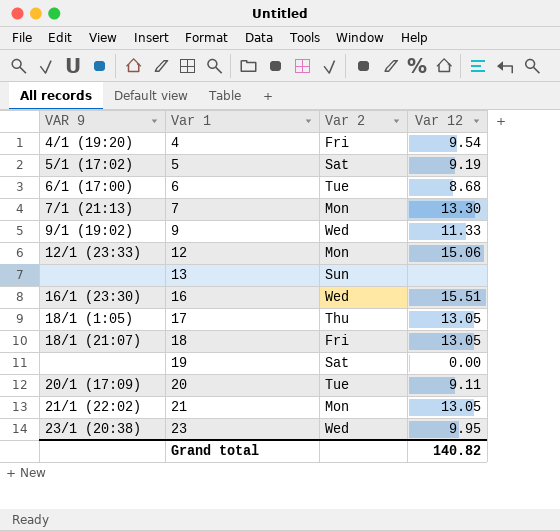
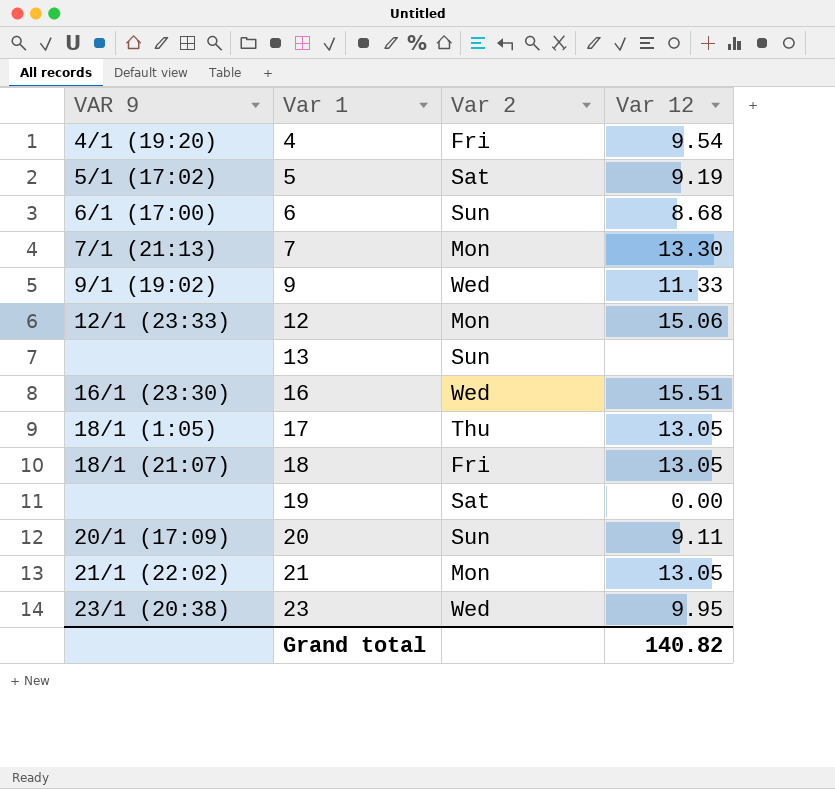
6 | Var 2: Tue -> Sun
20 | Var 2: Tue -> Sun

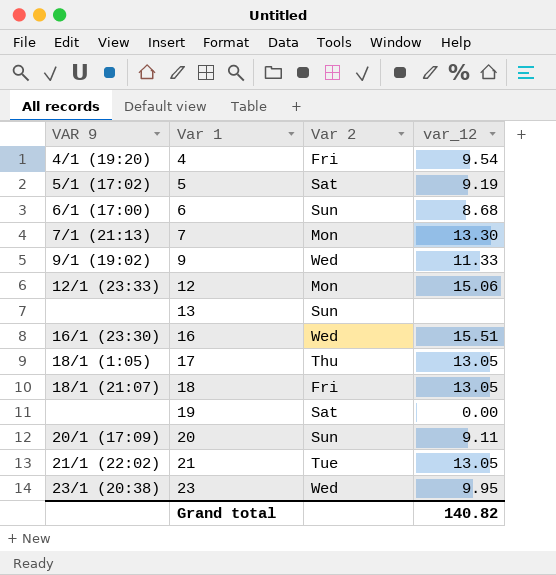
column name: Var 12 -> var_12
21 | Var 2: Mon -> Tue

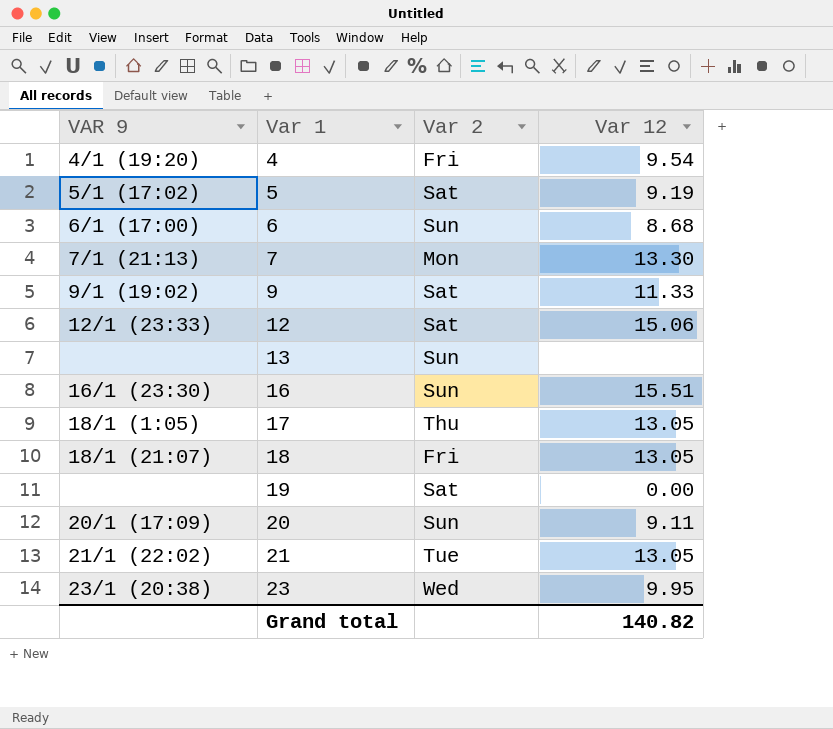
column name: var_12 -> Var 12
9 | Var 2: Wed -> Sat
12 | Var 2: Mon -> Sat
16 | Var 2: Wed -> Sun

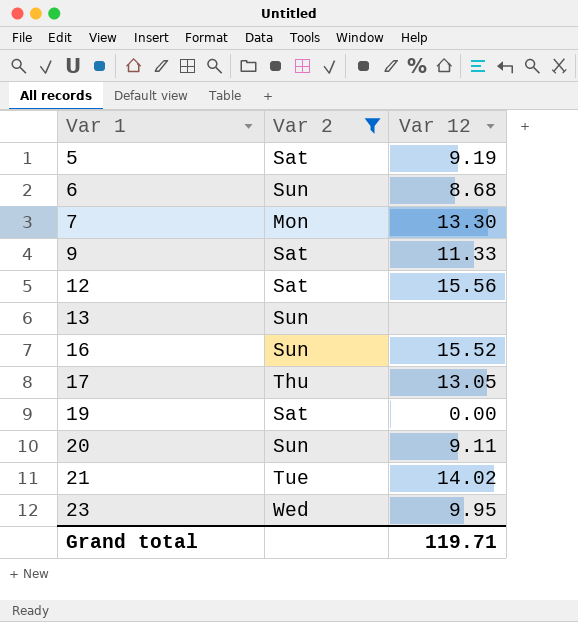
filter: none -> Var 2 != Fri
column VAR 9 | position: 1 -> none
12 | Var 12: 15.06 -> 15.56
16 | Var 12: 15.51 -> 15.52
21 | Var 12: 13.05 -> 14.02
Grand total | Var 12: 140.82 -> 119.71

